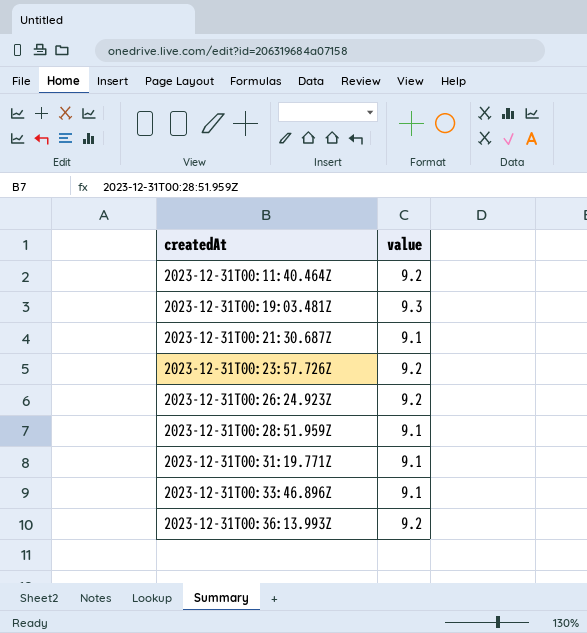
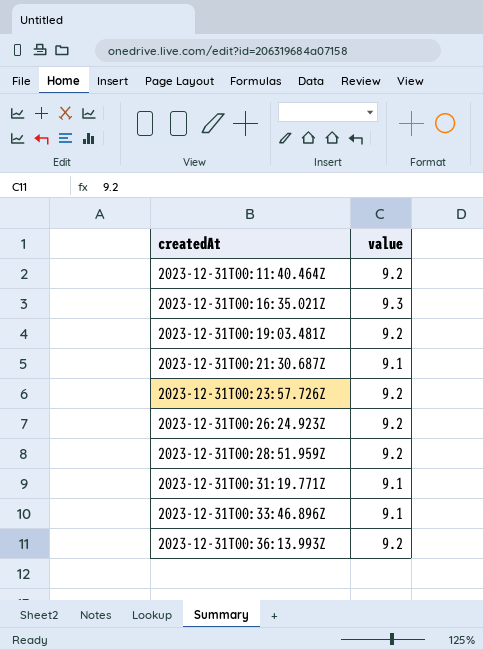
row 2023-12-31T00:16:35.021Z: none -> 9.3
2023-12-31T00:19:03.481Z | value: 9.3 -> 9.2
2023-12-31T00:28:51.959Z | value: 9.1 -> 9.2

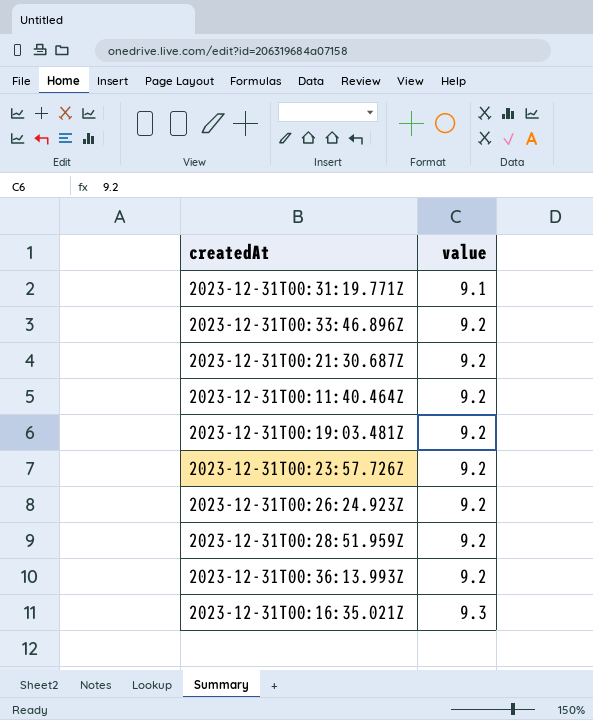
row order: createdAt ascending -> value ascending
2023-12-31T00:33:46.896Z | value: 9.1 -> 9.2
2023-12-31T00:21:30.687Z | value: 9.1 -> 9.2

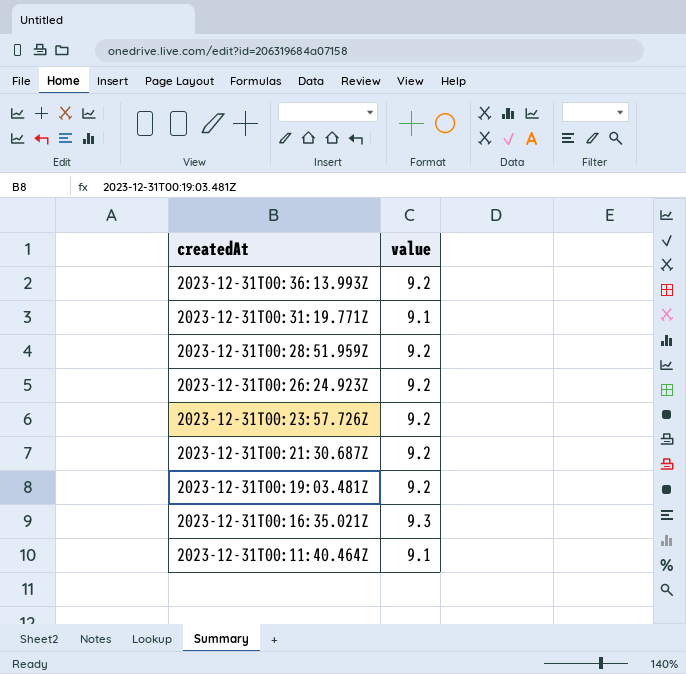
row order: value ascending -> createdAt descending
row 2023-12-31T00:33:46.896Z: 9.2 -> none
2023-12-31T00:11:40.464Z | value: 9.2 -> 9.1

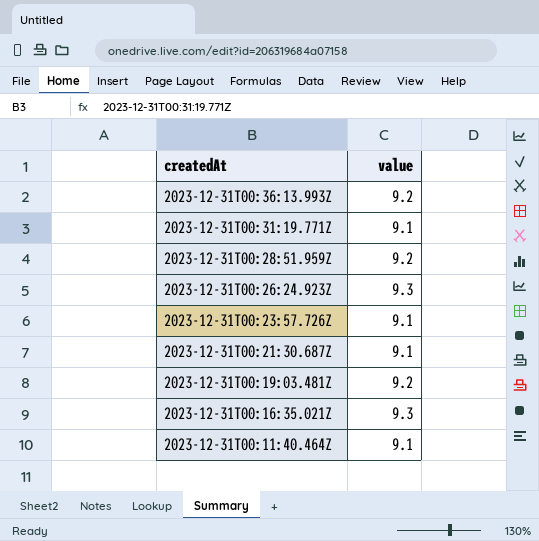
2023-12-31T00:26:24.923Z | value: 9.2 -> 9.3
2023-12-31T00:23:57.726Z | value: 9.2 -> 9.1
2023-12-31T00:21:30.687Z | value: 9.2 -> 9.1

